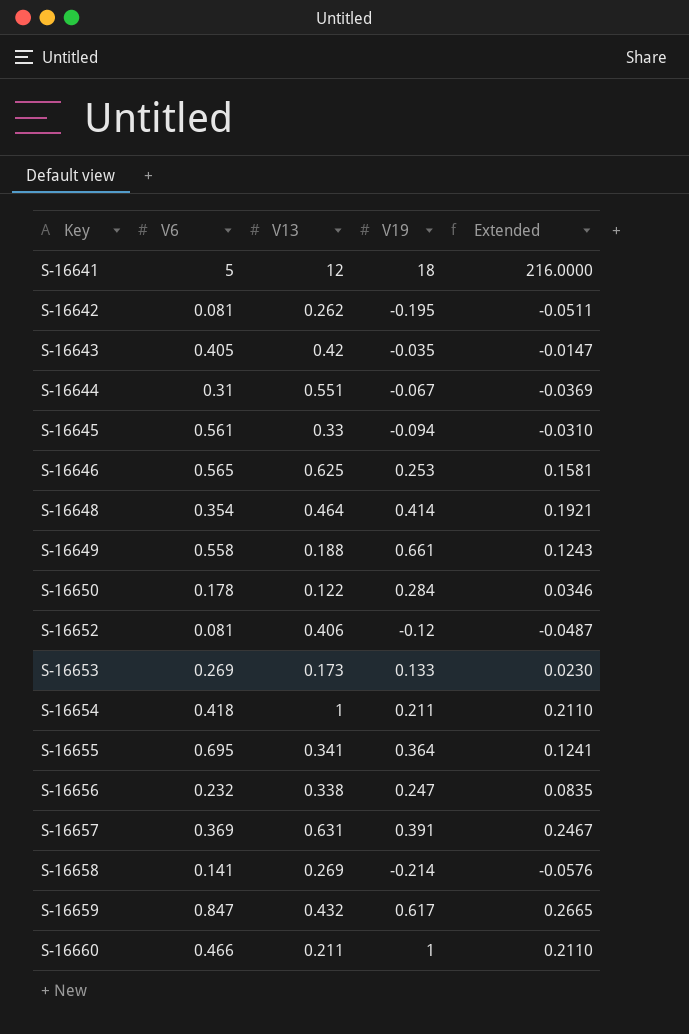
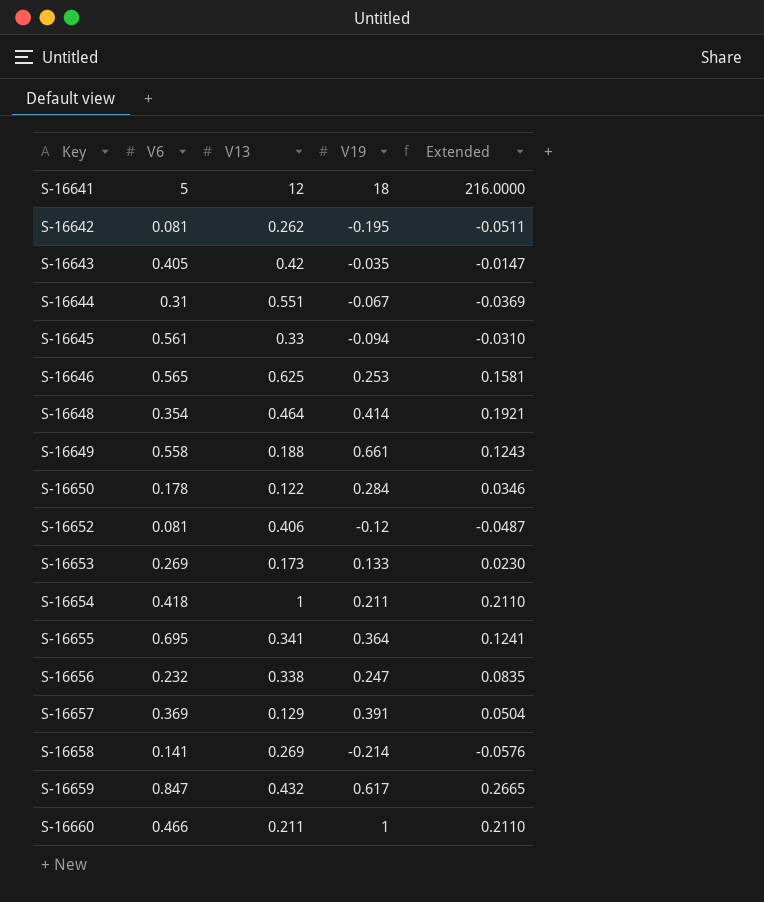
S-16657 | V13: 0.631 -> 0.129
S-16657 | Extended: 0.2467 -> 0.0504

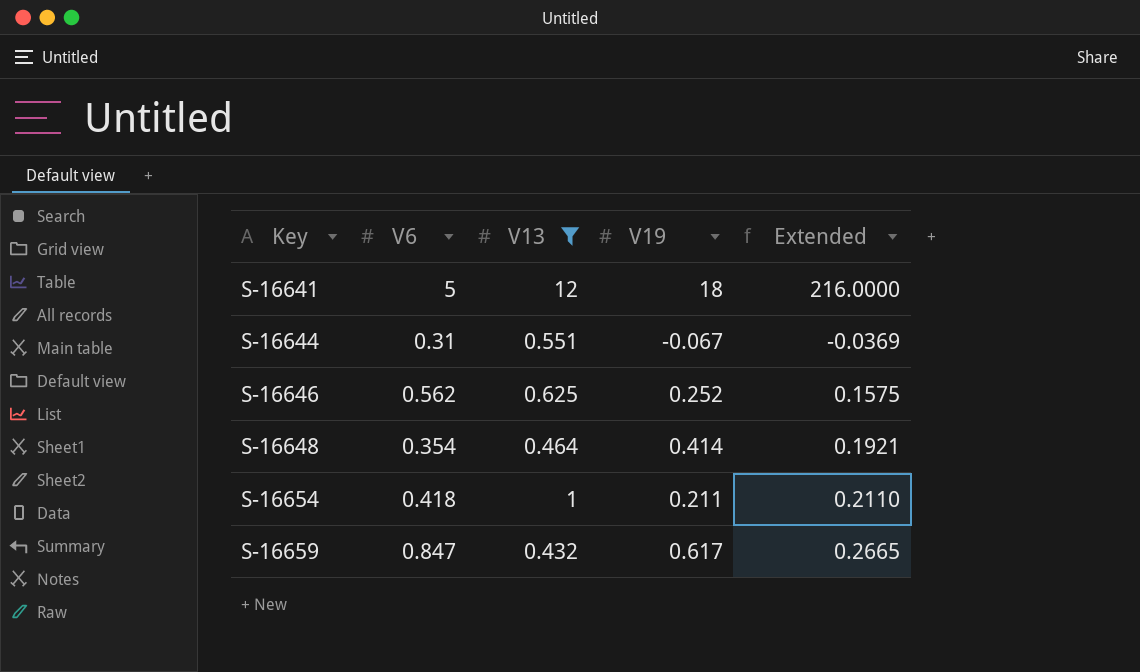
filter: none -> V13 >= 0.432
S-16646 | V6: 0.565 -> 0.562
S-16646 | V19: 0.253 -> 0.252
S-16646 | Extended: 0.1581 -> 0.1575

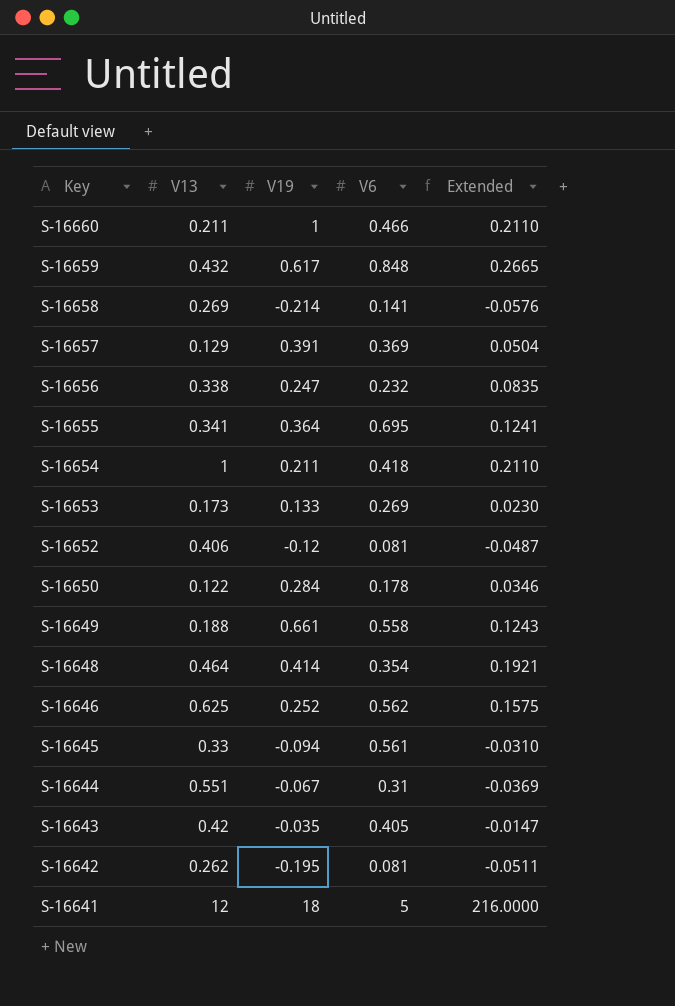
filter: V13 >= 0.432 -> none
row order: Key ascending -> Key descending
column V6 | position: 2 -> 4
S-16659 | V6: 0.847 -> 0.848

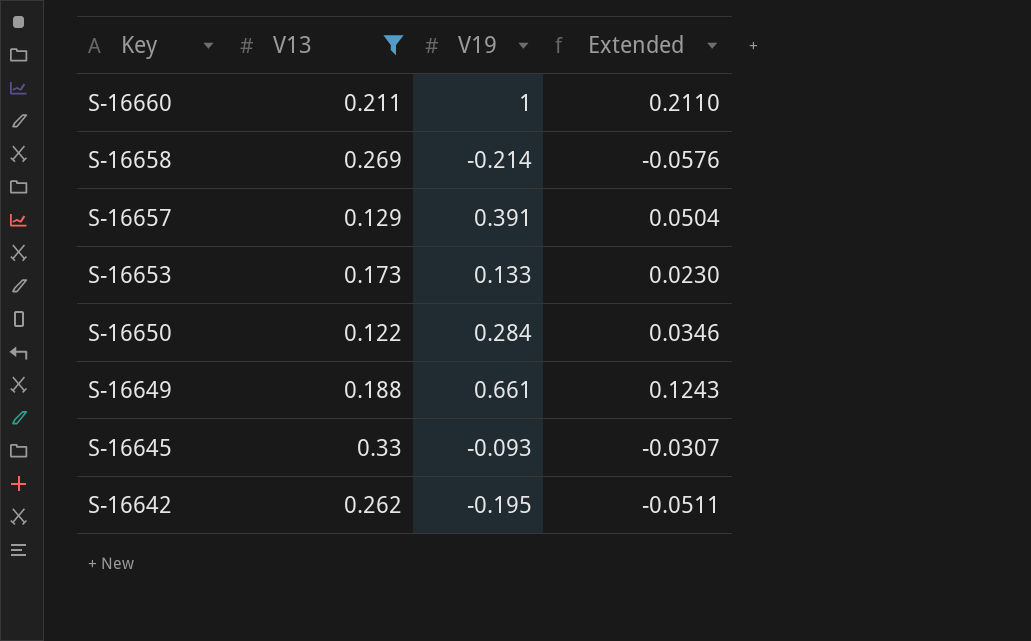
filter: none -> V13 <= 0.33
column V6 | position: 4 -> none
S-16645 | V19: -0.094 -> -0.093
S-16645 | Extended: -0.0310 -> -0.0307

